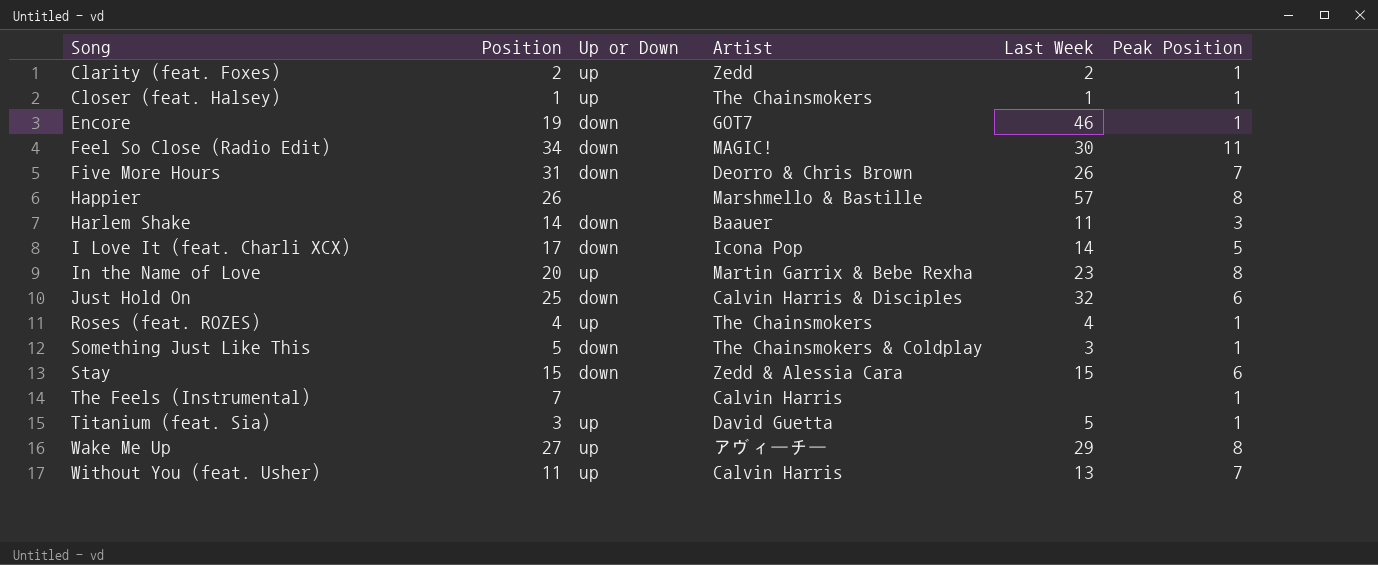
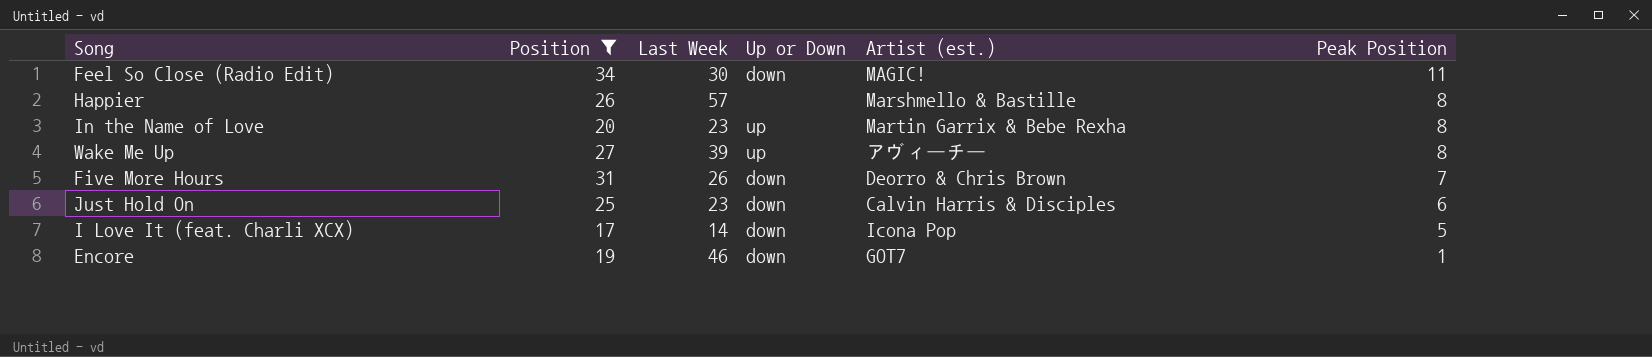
filter: none -> Position >= 17
row order: Song ascending -> Peak Position descending
column Last Week | position: 5 -> 3
column name: Artist -> Artist (est.)
Wake Me Up | Last Week: 29 -> 39
Just Hold On | Last Week: 32 -> 23

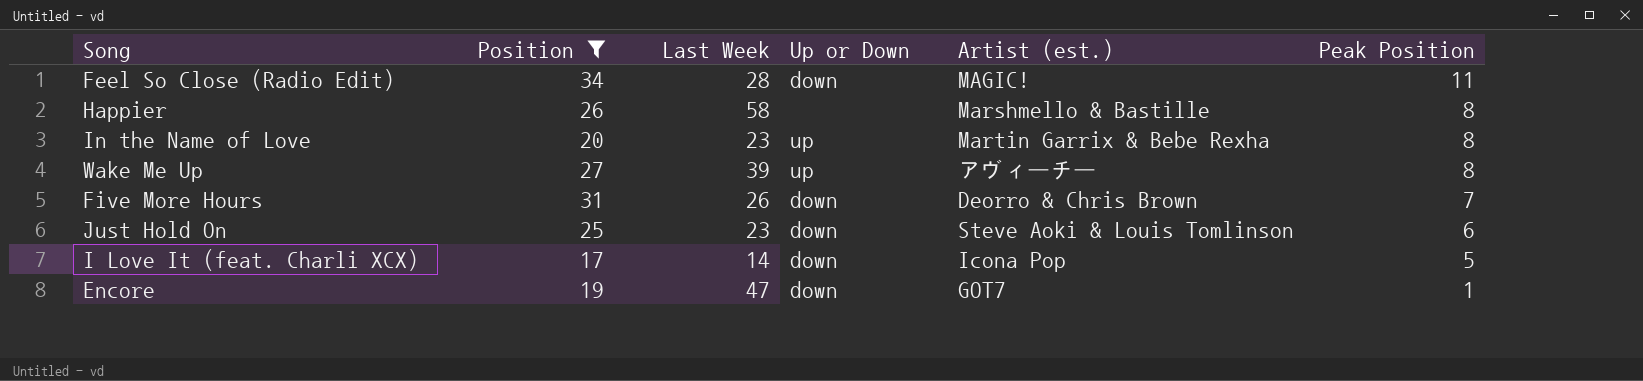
Feel So Close (Radio Edit) | Last Week: 30 -> 28
Happier | Last Week: 57 -> 58
Just Hold On | Artist (est.): Calvin Harris & Disciples -> Steve Aoki & Louis Tomlinson
Encore | Last Week: 46 -> 47

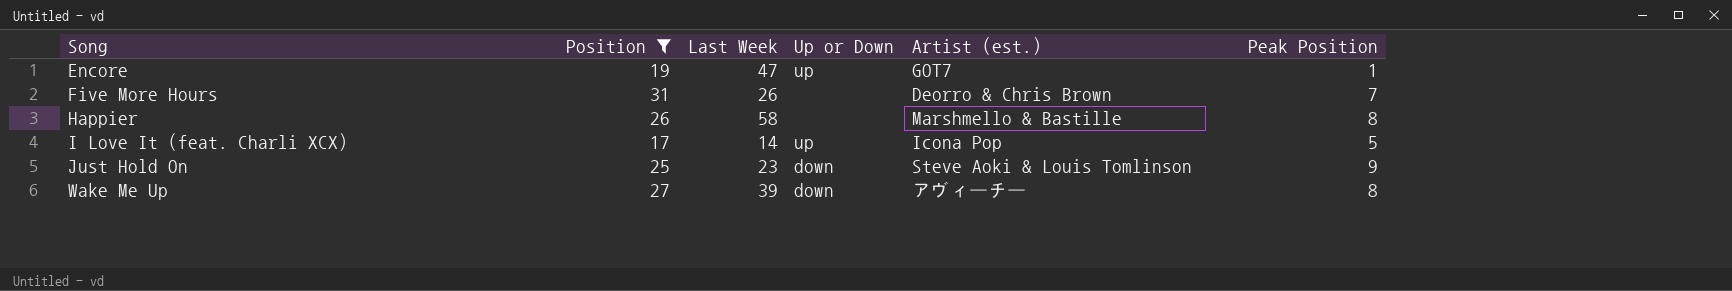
row order: Peak Position descending -> Song ascending
row Feel So Close (Radio Edit): 34 | 28 | down | MAGIC! | 11 -> none
row In the Name of Love: 20 | 23 | up | Martin Garrix & Bebe Rexha | 8 -> none
Encore | Up or Down: down -> up
Five More Hours | Up or Down: down -> none
I Love It (feat. Charli XCX) | Up or Down: down -> up
Just Hold On | Peak Position: 6 -> 9
Wake Me Up | Up or Down: up -> down

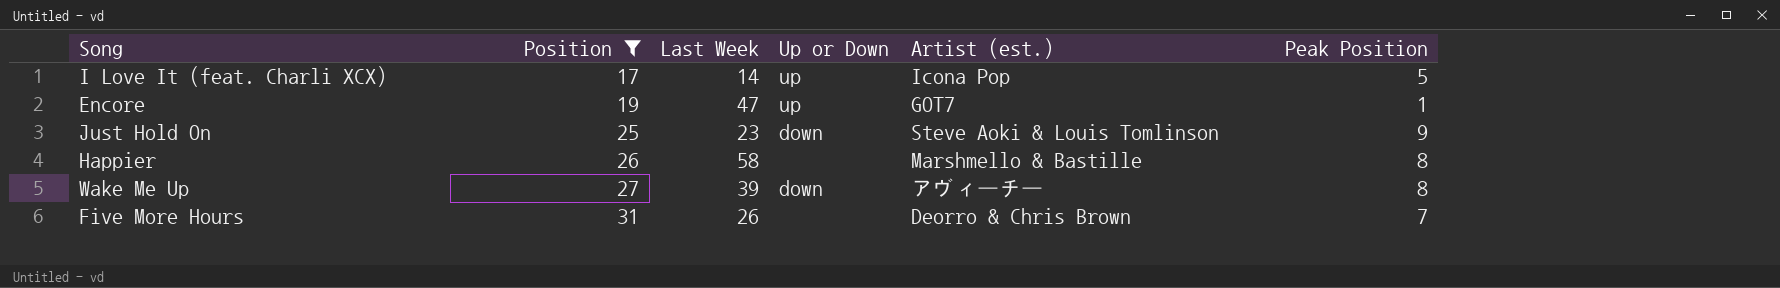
row order: Song ascending -> Position ascending

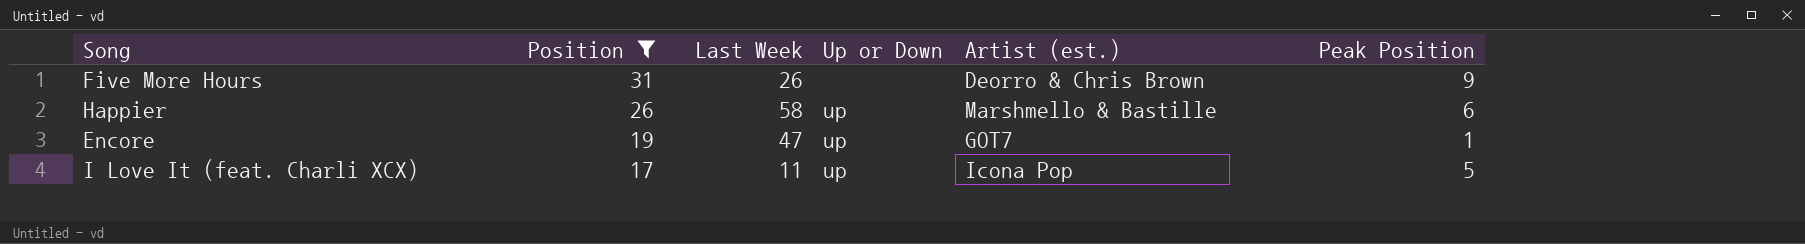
row order: Position ascending -> Position descending
row Just Hold On: 25 | 23 | down | Steve Aoki & Louis Tomlinson | 9 -> none
row Wake Me Up: 27 | 39 | down | アヴィーチー | 8 -> none
Five More Hours | Peak Position: 7 -> 9
Happier | Up or Down: none -> up
Happier | Peak Position: 8 -> 6
I Love It (feat. Charli XCX) | Last Week: 14 -> 11

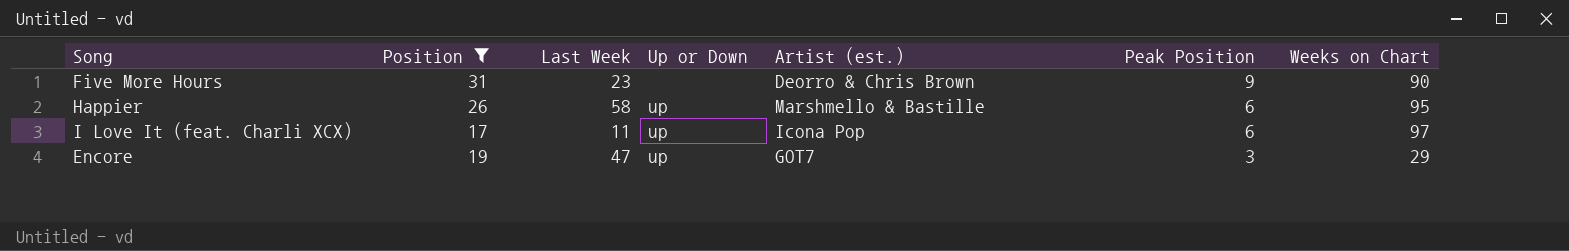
row order: Position descending -> Peak Position descending
column Weeks on Chart | position: none -> 7
Five More Hours | Last Week: 26 -> 23
I Love It (feat. Charli XCX) | Peak Position: 5 -> 6
Encore | Peak Position: 1 -> 3

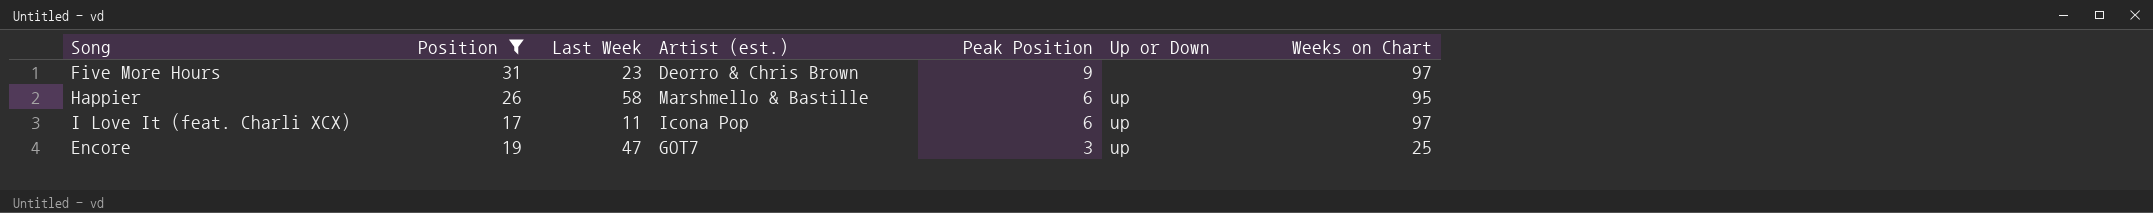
column Up or Down | position: 4 -> 6
Five More Hours | Weeks on Chart: 90 -> 97
Encore | Weeks on Chart: 29 -> 25

